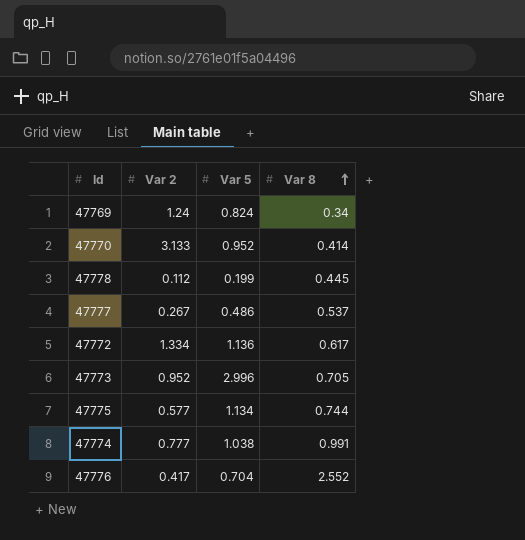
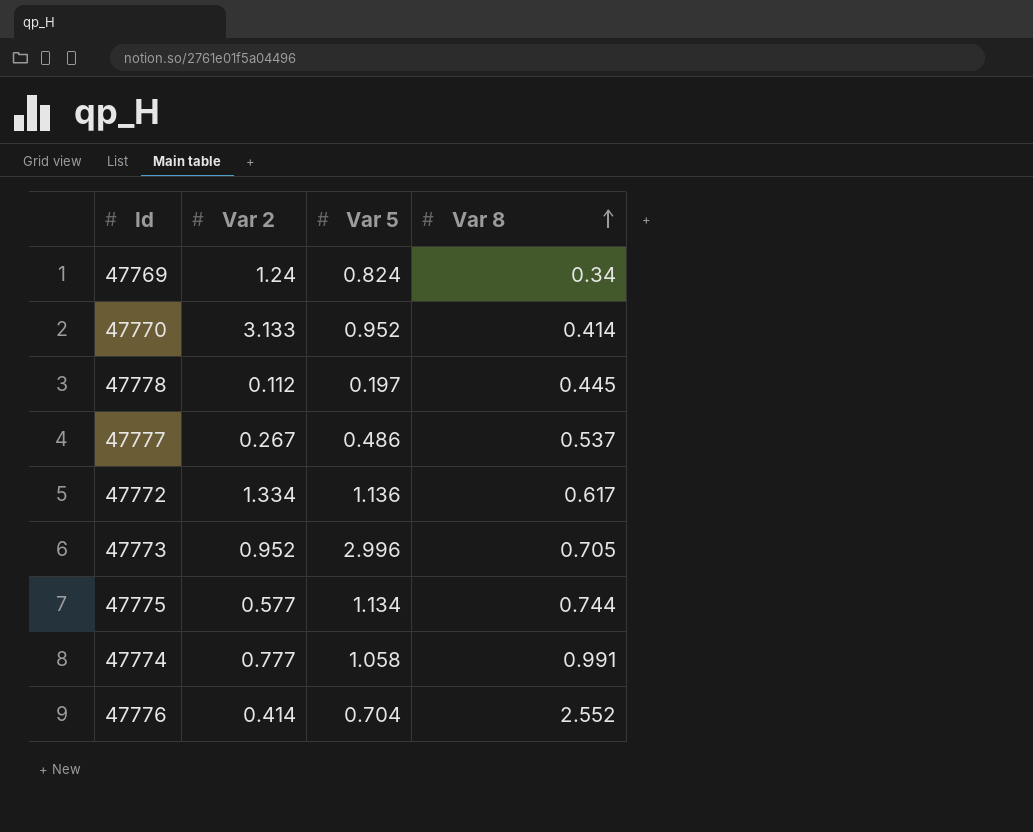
47778 | Var 5: 0.199 -> 0.197
47774 | Var 5: 1.038 -> 1.058
47776 | Var 2: 0.417 -> 0.414

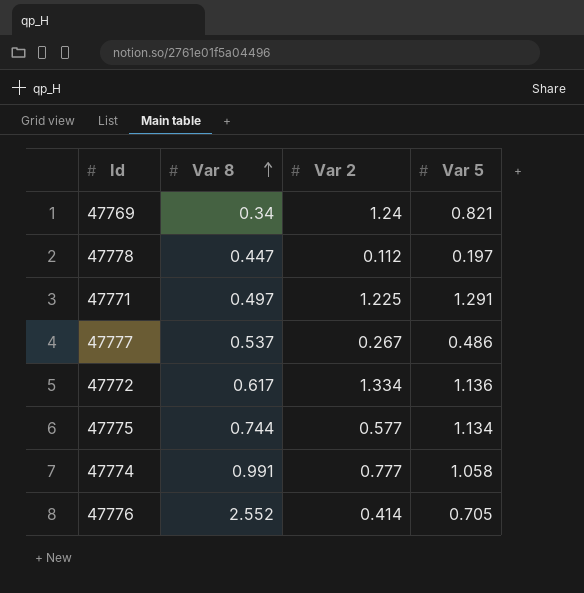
column Var 8 | position: 4 -> 2
row 47770: 3.133 | 0.952 | 0.414 -> none
row 47773: 0.952 | 2.996 | 0.705 -> none
47769 | Var 5: 0.824 -> 0.821
47778 | Var 8: 0.445 -> 0.447
row 47771: none -> 0.497 | 1.225 | 1.291
47776 | Var 5: 0.704 -> 0.705

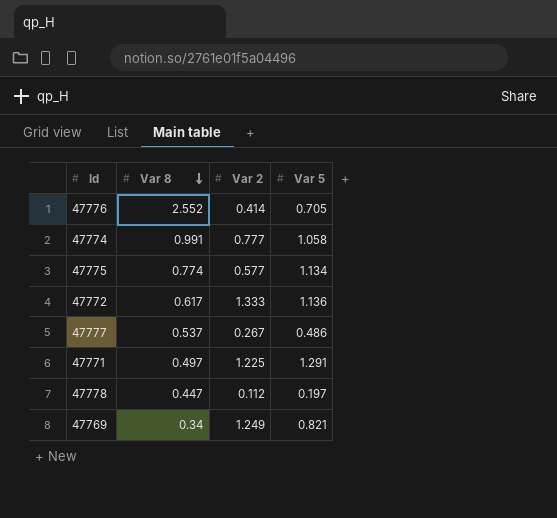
row order: Var 8 ascending -> Var 8 descending
47775 | Var 8: 0.744 -> 0.774
47772 | Var 2: 1.334 -> 1.333
47769 | Var 2: 1.24 -> 1.249

